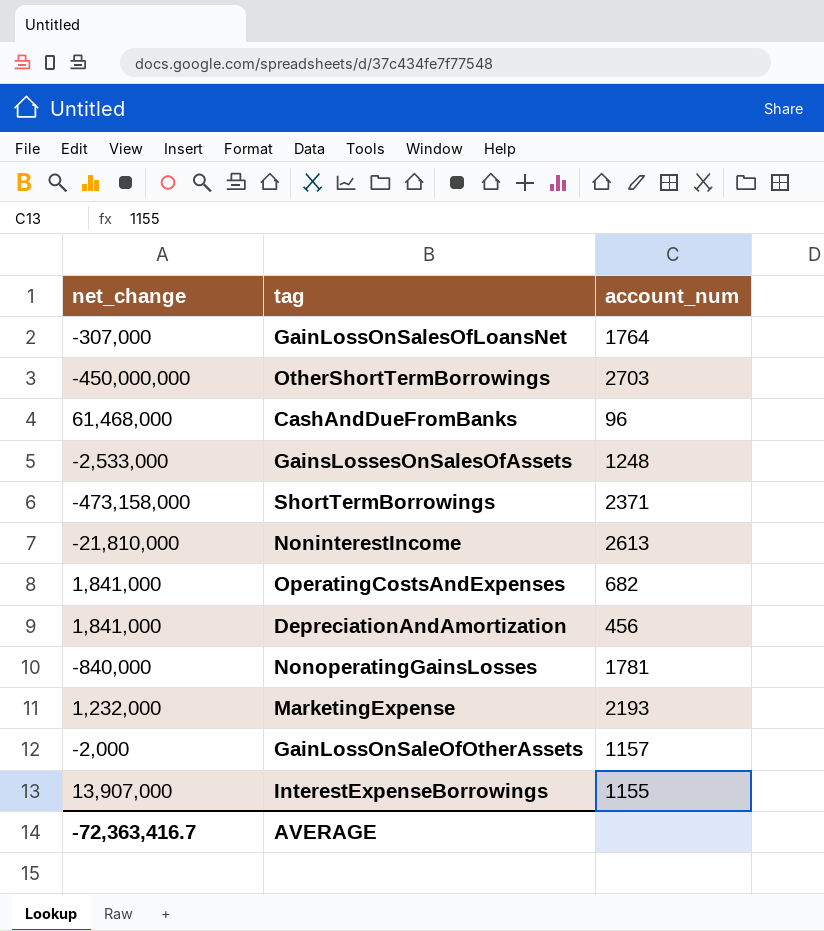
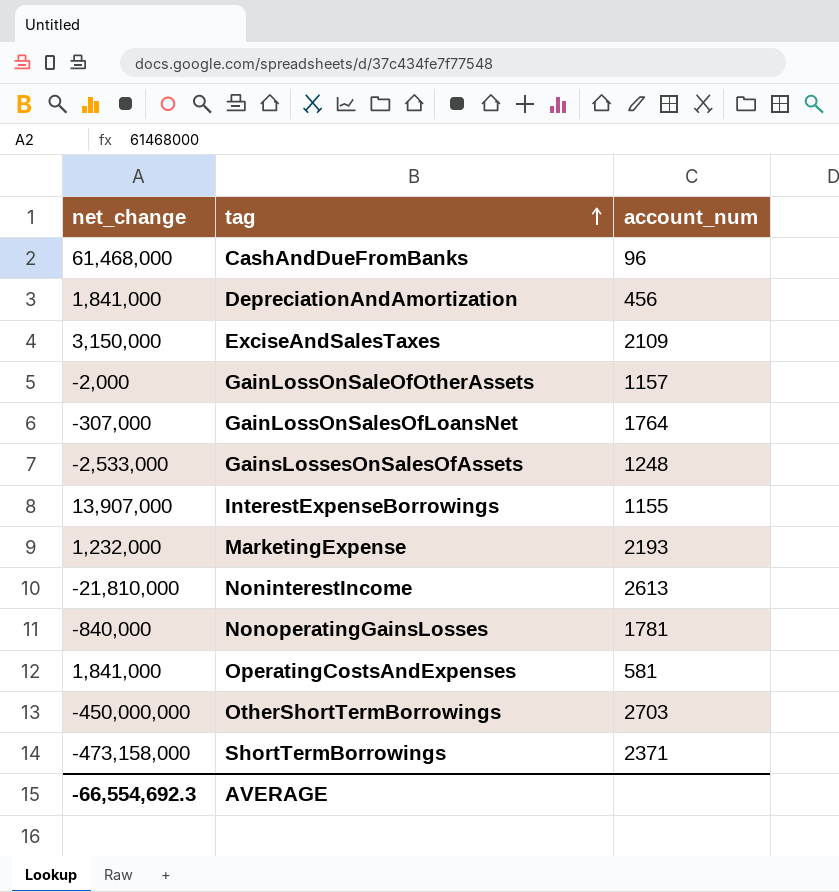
row order: none -> tag ascending
row ExciseAndSalesTaxes: none -> 3,150,000 | 2109
OperatingCostsAndExpenses | account_num: 682 -> 581
AVERAGE | net_change: -72,363,416.7 -> -66,554,692.3

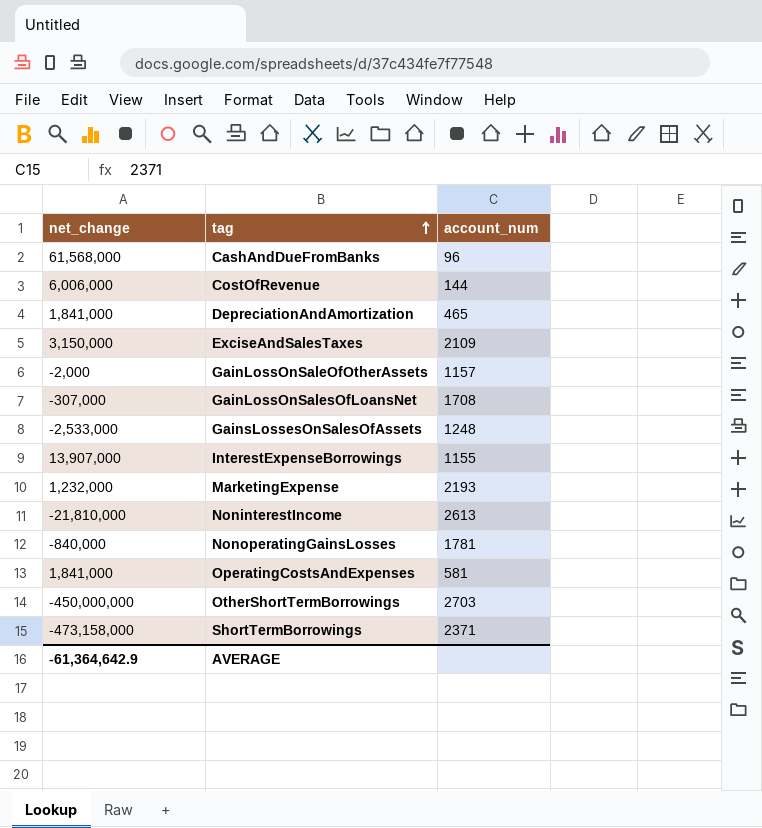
CashAndDueFromBanks | net_change: 61,468,000 -> 61,568,000
row CostOfRevenue: none -> 6,006,000 | 144
DepreciationAndAmortization | account_num: 456 -> 465
GainLossOnSalesOfLoansNet | account_num: 1764 -> 1708
AVERAGE | net_change: -66,554,692.3 -> -61,364,642.9

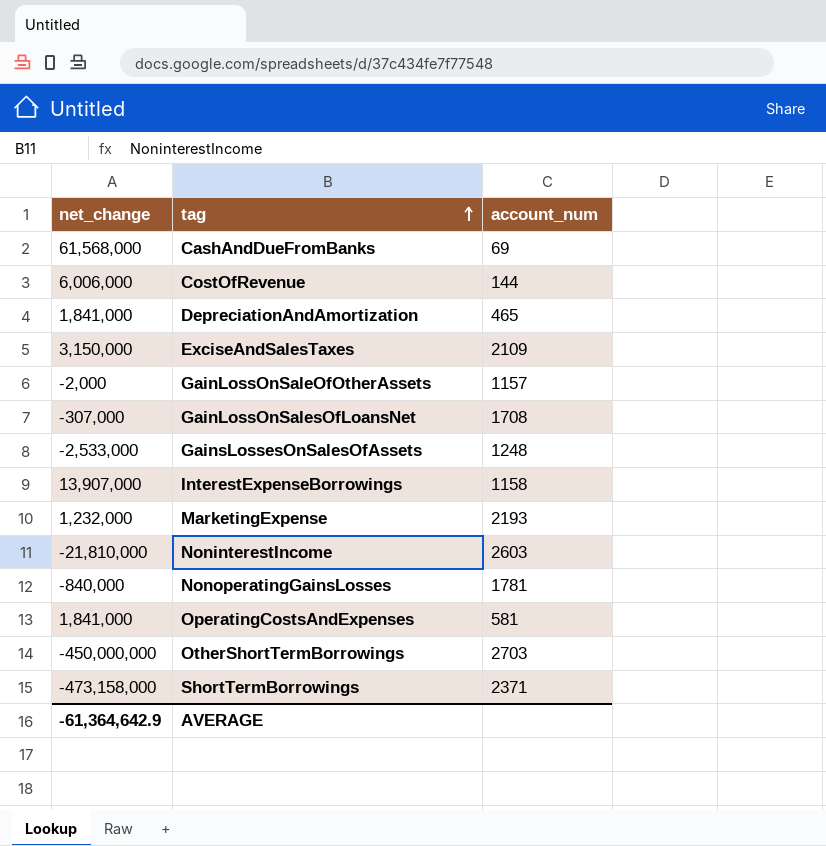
CashAndDueFromBanks | account_num: 96 -> 69
InterestExpenseBorrowings | account_num: 1155 -> 1158
NoninterestIncome | account_num: 2613 -> 2603

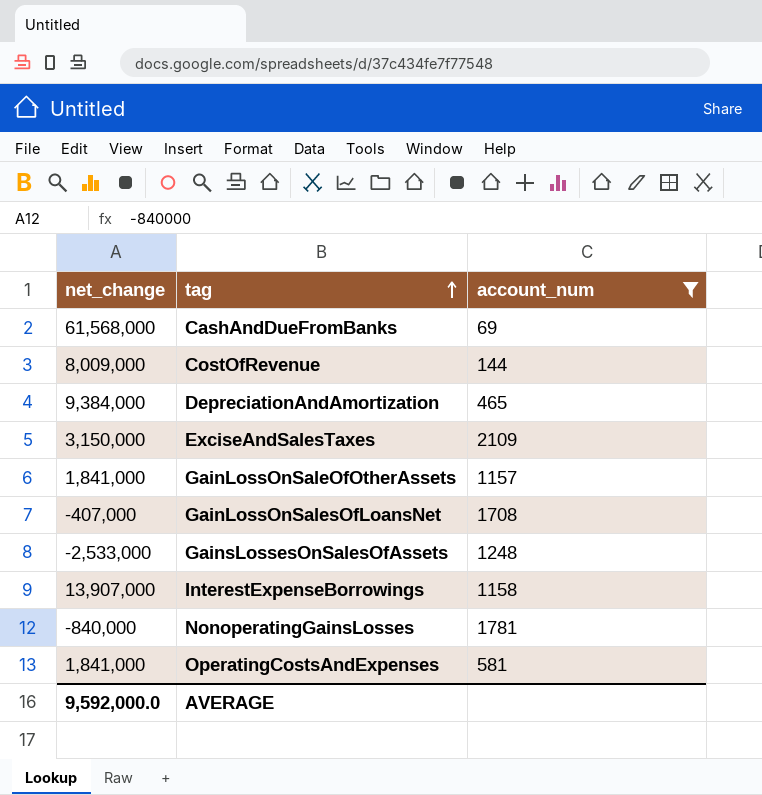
filter: none -> account_num <= 2109
CostOfRevenue | net_change: 6,006,000 -> 8,009,000
DepreciationAndAmortization | net_change: 1,841,000 -> 9,384,000
GainLossOnSaleOfOtherAssets | net_change: -2,000 -> 1,841,000
GainLossOnSalesOfLoansNet | net_change: -307,000 -> -407,000
AVERAGE | net_change: -61,364,642.9 -> 9,592,000.0

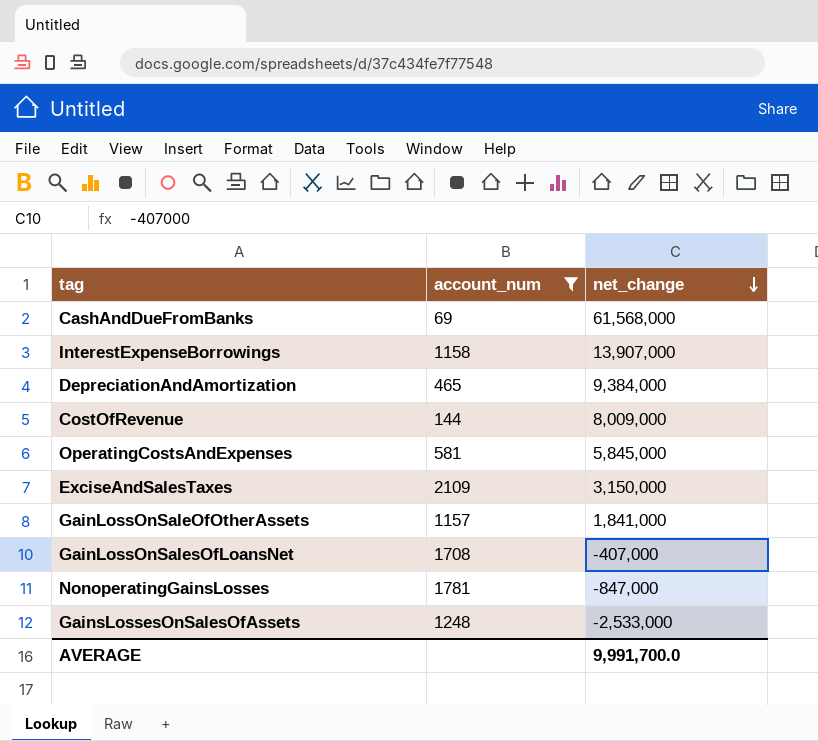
row order: tag ascending -> net_change descending
column net_change | position: 1 -> 3
OperatingCostsAndExpenses | net_change: 1,841,000 -> 5,845,000
NonoperatingGainsLosses | net_change: -840,000 -> -847,000
AVERAGE | net_change: 9,592,000.0 -> 9,991,700.0

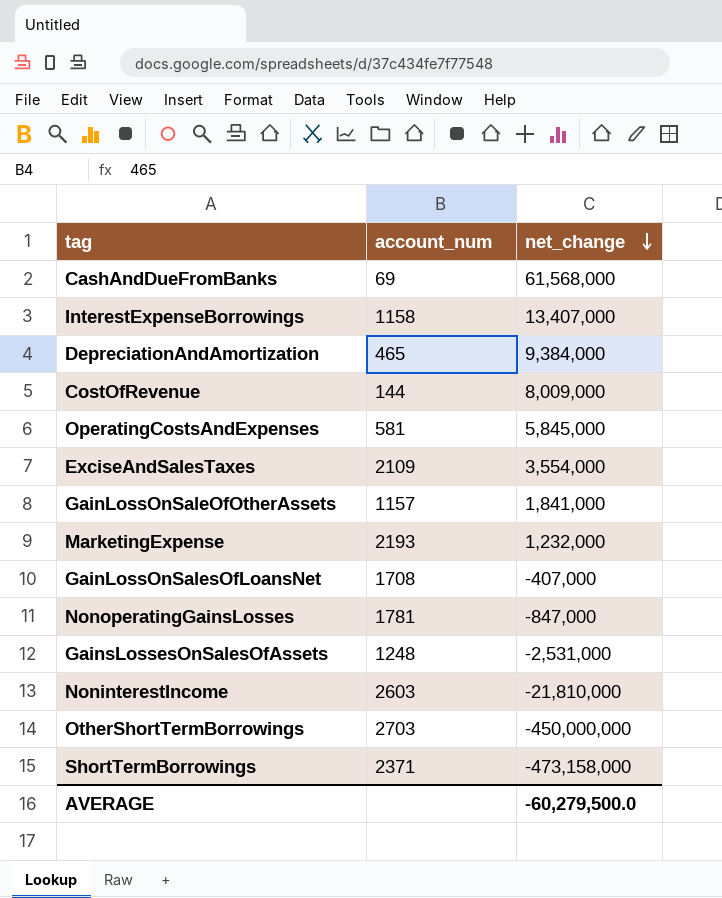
filter: account_num <= 2109 -> none
InterestExpenseBorrowings | net_change: 13,907,000 -> 13,407,000
ExciseAndSalesTaxes | net_change: 3,150,000 -> 3,554,000
GainsLossesOnSalesOfAssets | net_change: -2,533,000 -> -2,531,000
AVERAGE | net_change: 9,991,700.0 -> -60,279,500.0

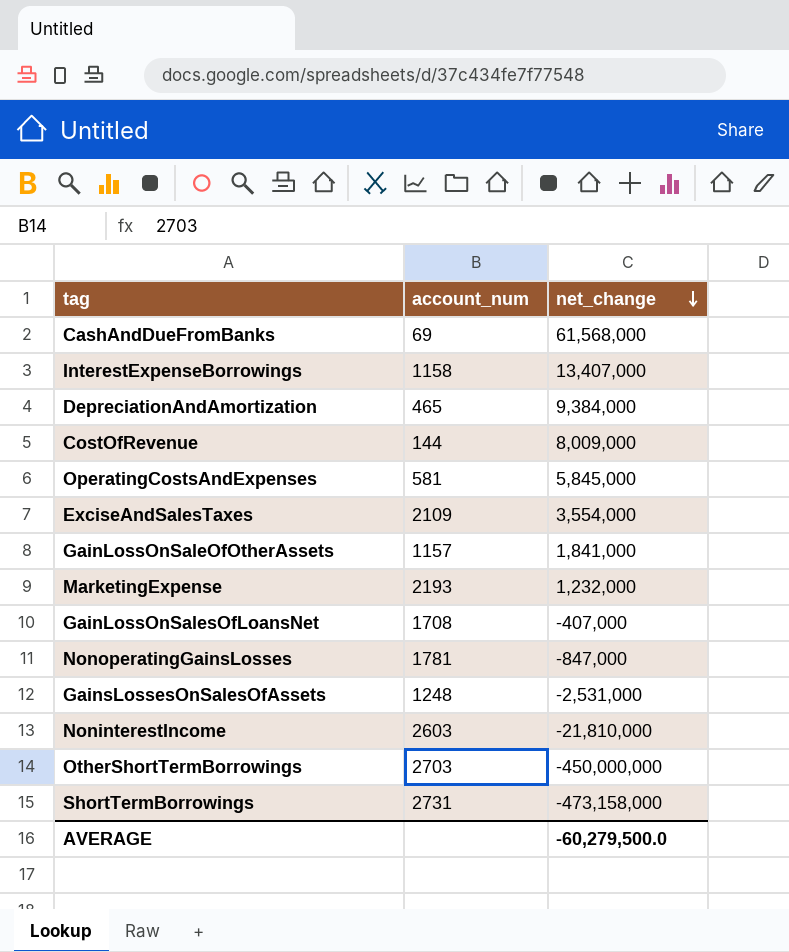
ShortTermBorrowings | account_num: 2371 -> 2731

